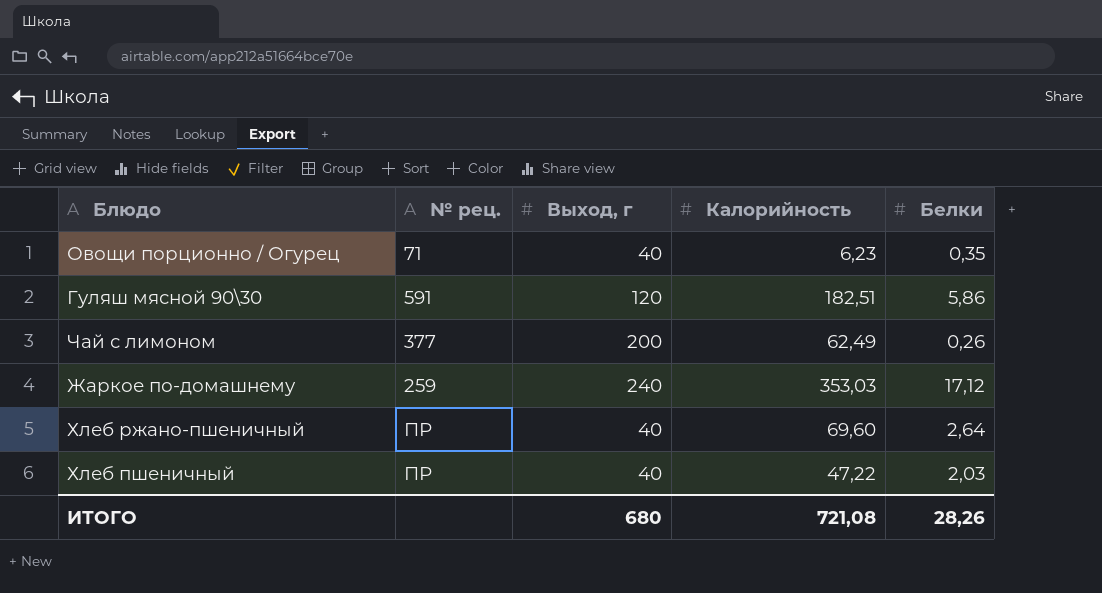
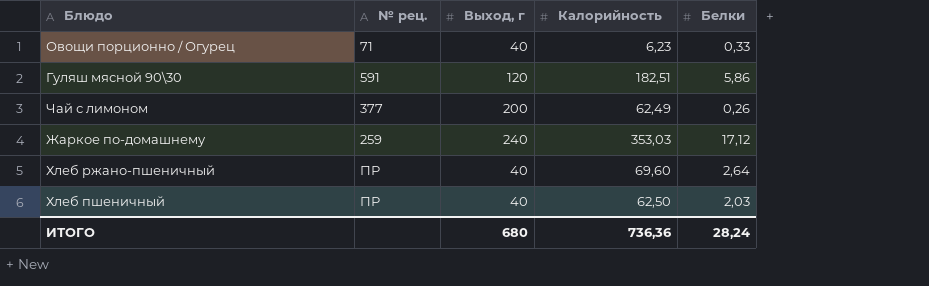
Овощи порционно / Огурец | Белки: 0,35 -> 0,33
Хлеб пшеничный | Калорийность: 47,22 -> 62,50
ИТОГО | Калорийность: 721,08 -> 736,36
ИТОГО | Белки: 28,26 -> 28,24

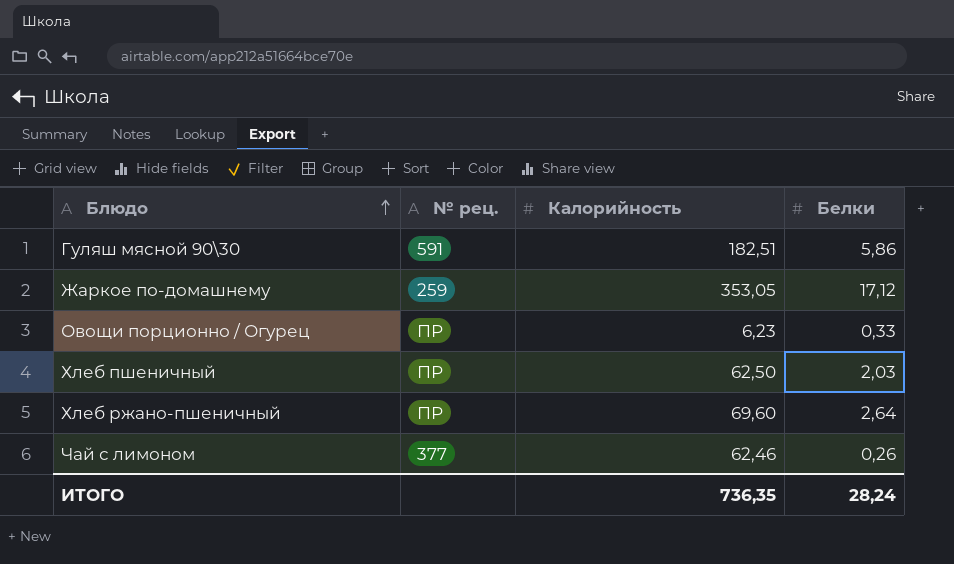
row order: none -> Блюдо ascending
column Выход, г | position: 3 -> none
Жаркое по-домашнему | Калорийность: 353,03 -> 353,05
Овощи порционно / Огурец | № рец.: 71 -> ПР
Чай с лимоном | Калорийность: 62,49 -> 62,46
ИТОГО | Калорийность: 736,36 -> 736,35

